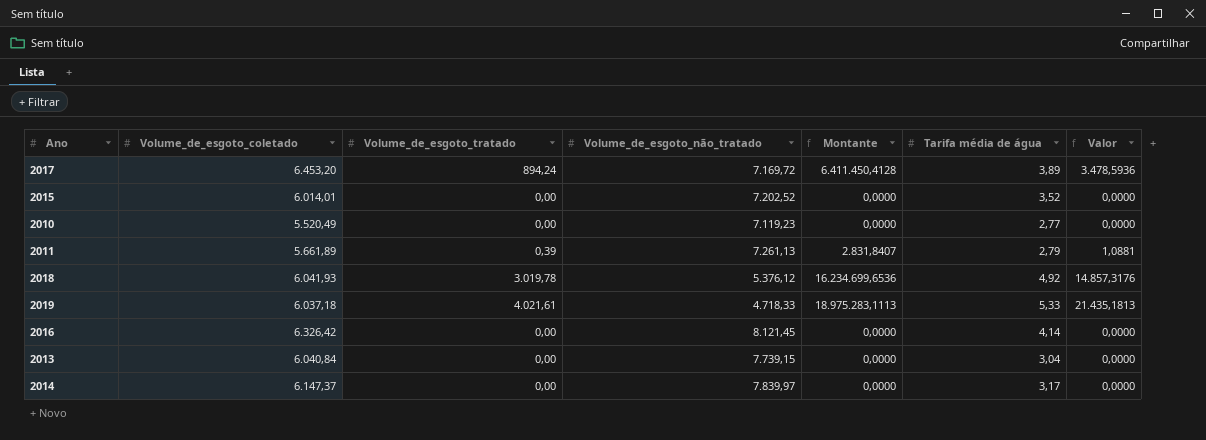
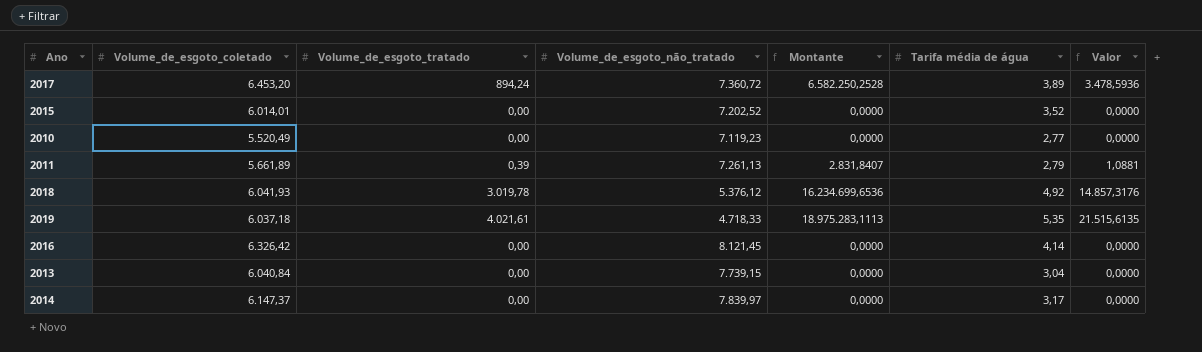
2017 | Volume_de_esgoto_não_tratado: 7.169,72 -> 7.360,72
2017 | Montante: 6.411.450,4128 -> 6.582.250,2528
2019 | Tarifa média de água: 5,33 -> 5,35
2019 | Valor: 21.435,1813 -> 21.515,6135

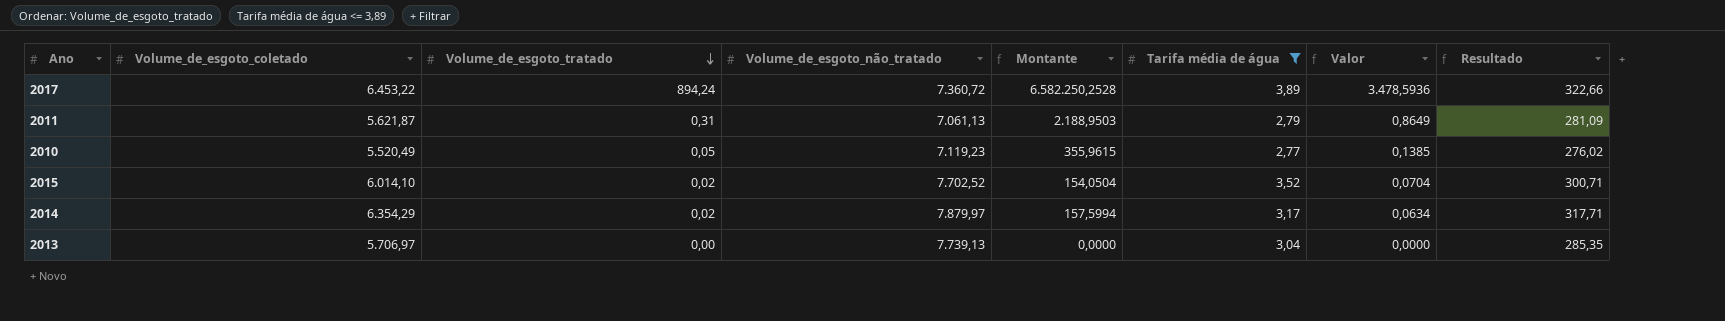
filter: none -> Tarifa média de água <= 3,89
row order: none -> Volume_de_esgoto_tratado descending
column Resultado | formula: none -> [Volume_de_esgoto_coletado] * 0,05
2017 | Volume_de_esgoto_coletado: 6.453,20 -> 6.453,22
2011 | Volume_de_esgoto_coletado: 5.661,89 -> 5.621,87
2011 | Volume_de_esgoto_tratado: 0,39 -> 0,31
2011 | Volume_de_esgoto_não_tratado: 7.261,13 -> 7.061,13
2011 | Montante: 2.831,8407 -> 2.188,9503
2011 | Valor: 1,0881 -> 0,8649
2010 | Volume_de_esgoto_tratado: 0,00 -> 0,05
2010 | Montante: 0,0000 -> 355,9615
2010 | Valor: 0,0000 -> 0,1385
2015 | Volume_de_esgoto_coletado: 6.014,01 -> 6.014,10
2015 | Volume_de_esgoto_tratado: 0,00 -> 0,02
2015 | Volume_de_esgoto_não_tratado: 7.202,52 -> 7.702,52
2015 | Montante: 0,0000 -> 154,0504
2015 | Valor: 0,0000 -> 0,0704
2014 | Volume_de_esgoto_coletado: 6.147,37 -> 6.354,29
2014 | Volume_de_esgoto_tratado: 0,00 -> 0,02
2014 | Volume_de_esgoto_não_tratado: 7.839,97 -> 7.879,97
2014 | Montante: 0,0000 -> 157,5994
2014 | Valor: 0,0000 -> 0,0634
2013 | Volume_de_esgoto_coletado: 6.040,84 -> 5.706,97
2013 | Volume_de_esgoto_não_tratado: 7.739,15 -> 7.739,13

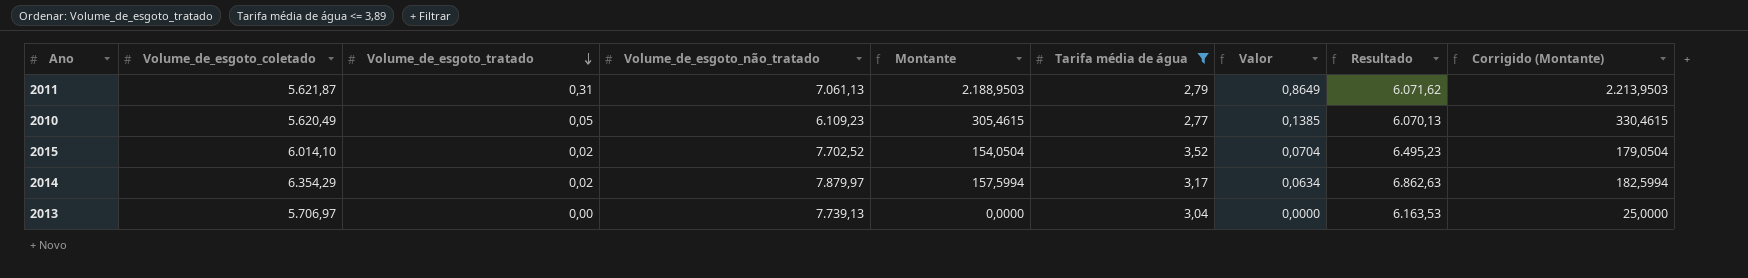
column Resultado | formula: [Volume_de_esgoto_coletado] * 0,05 -> [Volume_de_esgoto_coletado] * 1,08
column Corrigido (Montante) | formula: none -> [Montante] + 25
row 2017: 6.453,22 | 894,24 | 7.360,72 | 6.582.250,2528 | 3,89 | 3.478,5936 | 322,66 -> none
2010 | Volume_de_esgoto_coletado: 5.520,49 -> 5.620,49
2010 | Volume_de_esgoto_não_tratado: 7.119,23 -> 6.109,23
2010 | Montante: 355,9615 -> 305,4615

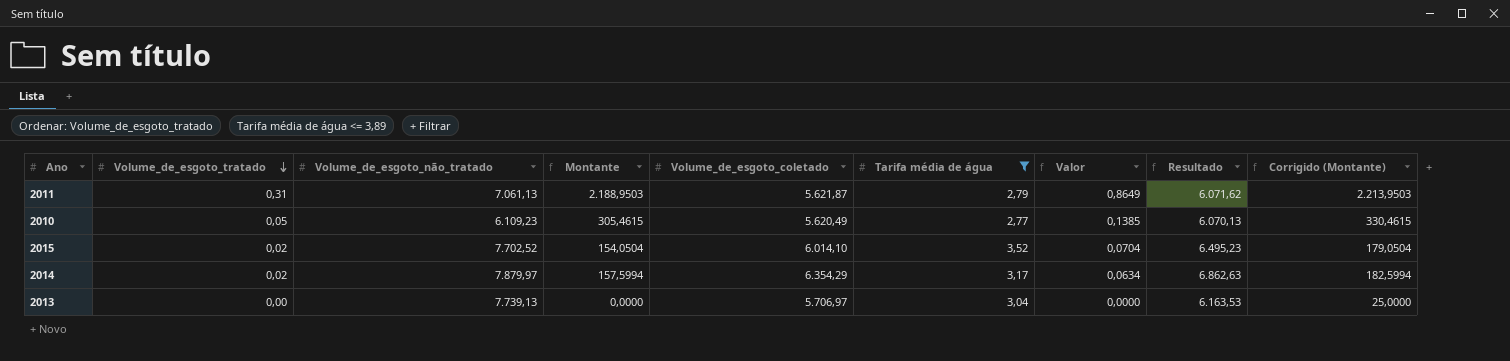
column Volume_de_esgoto_coletado | position: 2 -> 5

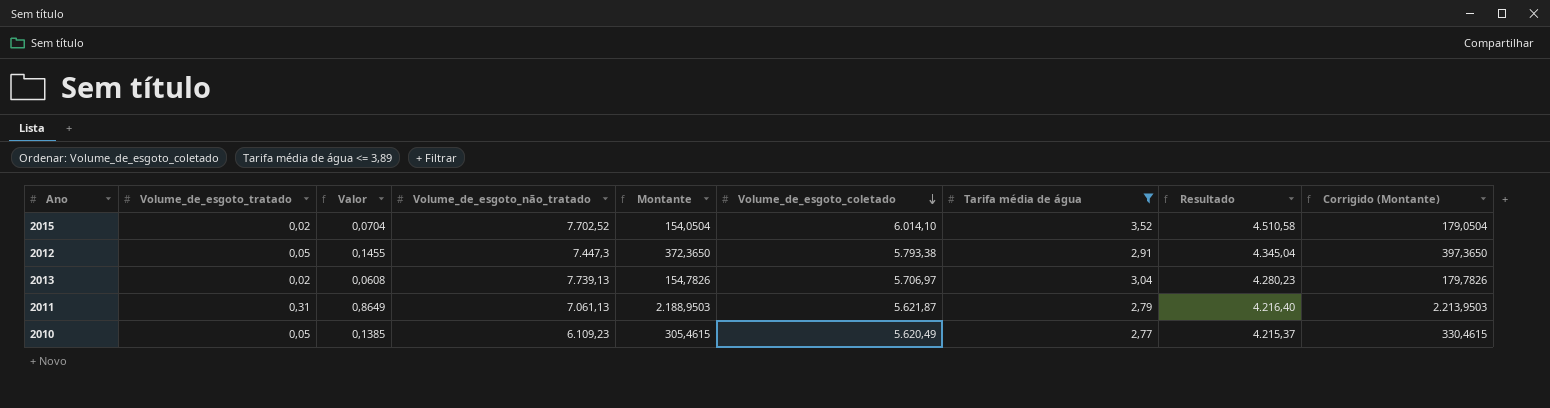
row order: Volume_de_esgoto_tratado descending -> Volume_de_esgoto_coletado descending
column Valor | position: 7 -> 3
column Resultado | formula: [Volume_de_esgoto_coletado] * 1,08 -> [Volume_de_esgoto_coletado] * 0,75
row 2014: 0,02 | 7.879,97 | 157,5994 | 6.354,29 | 3,17 | 0,0634 | 6.862,63 | 182,5994 -> none
row 2012: none -> 0,05 | 0,1455 | 7.447,3 | 372,3650 | 5.793,38 | 2,91 | 4.345,04 | 397,3650
2013 | Volume_de_esgoto_tratado: 0,00 -> 0,02
2013 | Valor: 0,0000 -> 0,0608
2013 | Montante: 0,0000 -> 154,7826
2013 | Corrigido (Montante): 25,0000 -> 179,7826

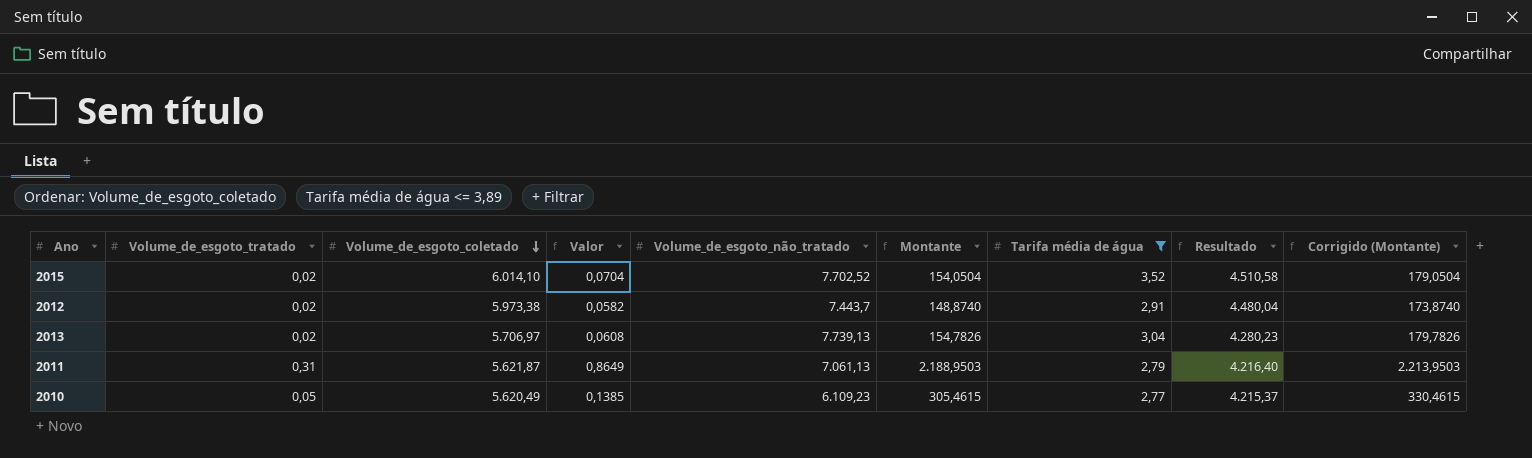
column Volume_de_esgoto_coletado | position: 6 -> 3
2012 | Volume_de_esgoto_tratado: 0,05 -> 0,02
2012 | Volume_de_esgoto_coletado: 5.793,38 -> 5.973,38
2012 | Valor: 0,1455 -> 0,0582
2012 | Volume_de_esgoto_não_tratado: 7.447,3 -> 7.443,7
2012 | Montante: 372,3650 -> 148,8740
2012 | Resultado: 4.345,04 -> 4.480,04
2012 | Corrigido (Montante): 397,3650 -> 173,8740

